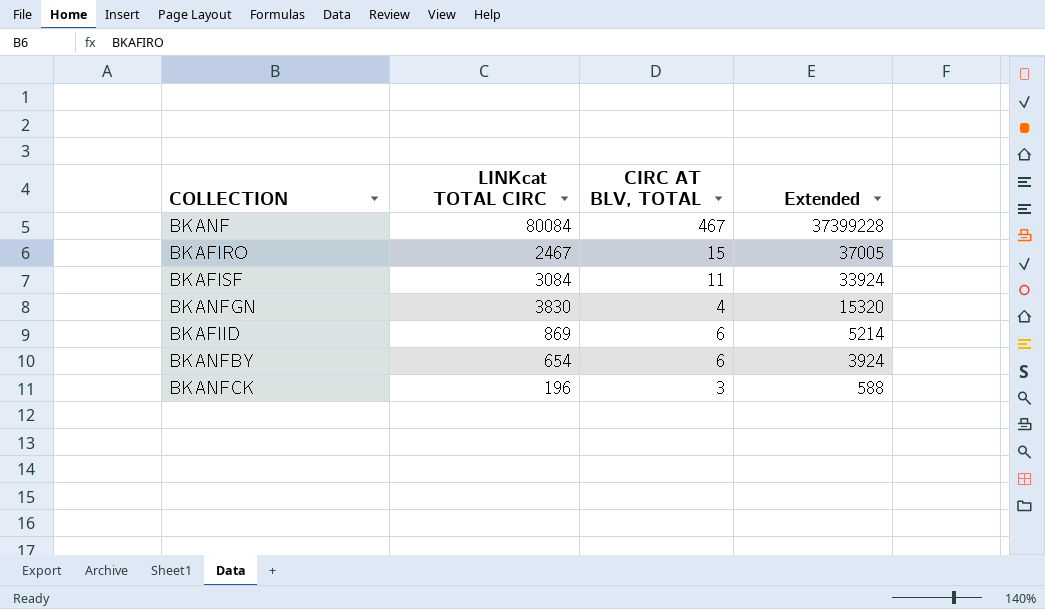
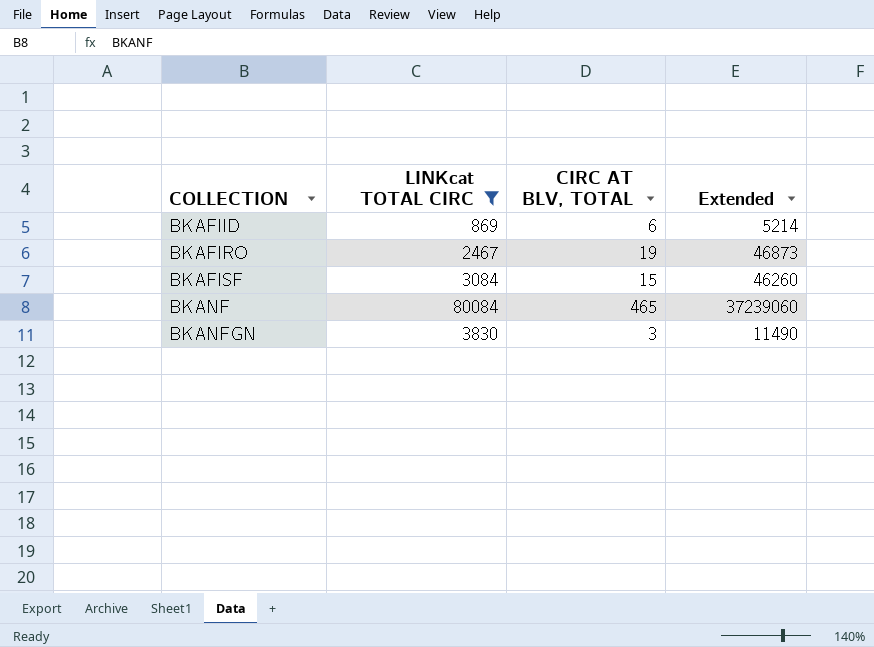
filter: none -> LINKcat TOTAL CIRC >= 869
row order: Extended descending -> COLLECTION ascending
BKAFIRO | CIRC AT BLV, TOTAL: 15 -> 19
BKAFIRO | Extended: 37005 -> 46873
BKAFISF | CIRC AT BLV, TOTAL: 11 -> 15
BKAFISF | Extended: 33924 -> 46260
BKANF | CIRC AT BLV, TOTAL: 467 -> 465
BKANF | Extended: 37399228 -> 37239060
BKANFGN | CIRC AT BLV, TOTAL: 4 -> 3
BKANFGN | Extended: 15320 -> 11490

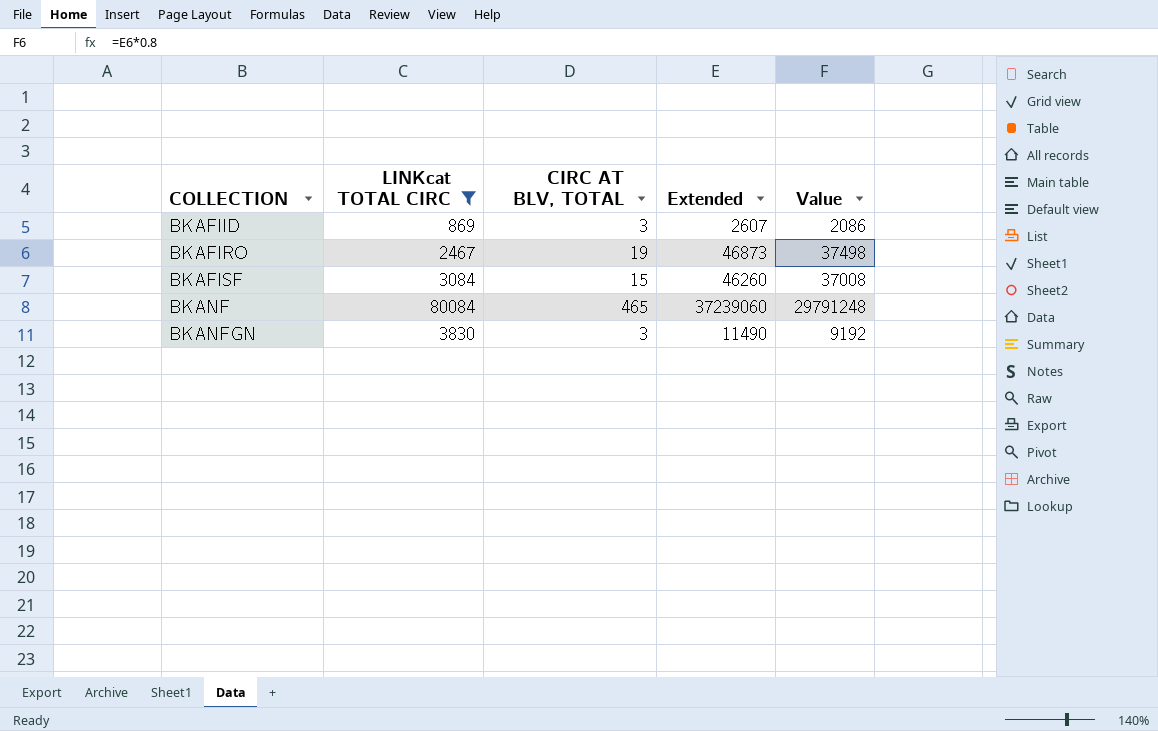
column Value | formula: none -> [Extended] * 0.8
BKAFIID | CIRC AT BLV, TOTAL: 6 -> 3
BKAFIID | Extended: 5214 -> 2607

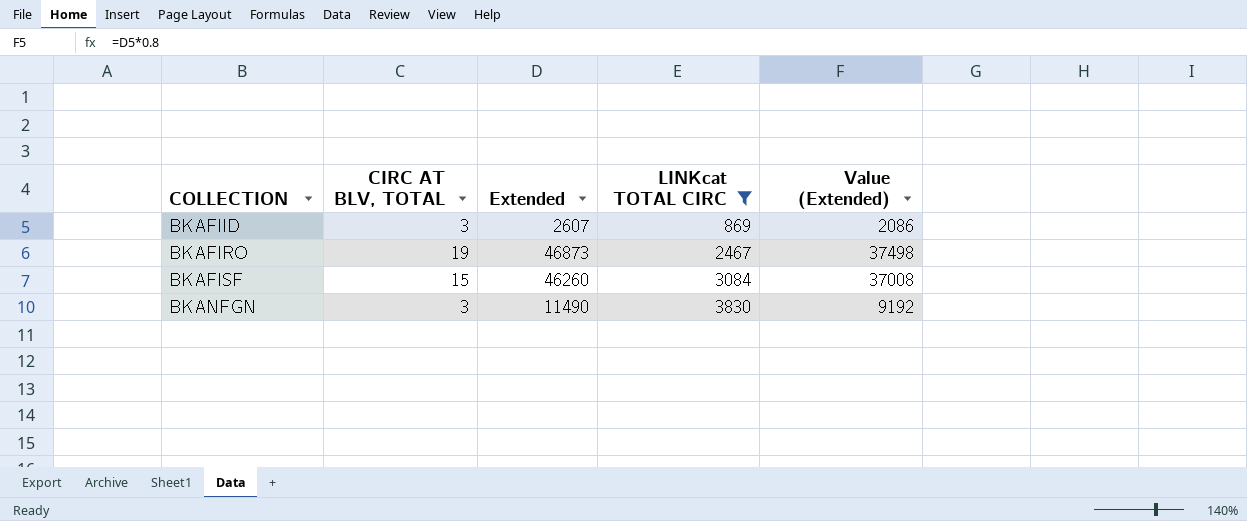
column LINKcat TOTAL CIRC | position: 2 -> 4
column name: Value -> Value (Extended)
row BKANF: 80084 | 465 | 37239060 | 29791248 -> none

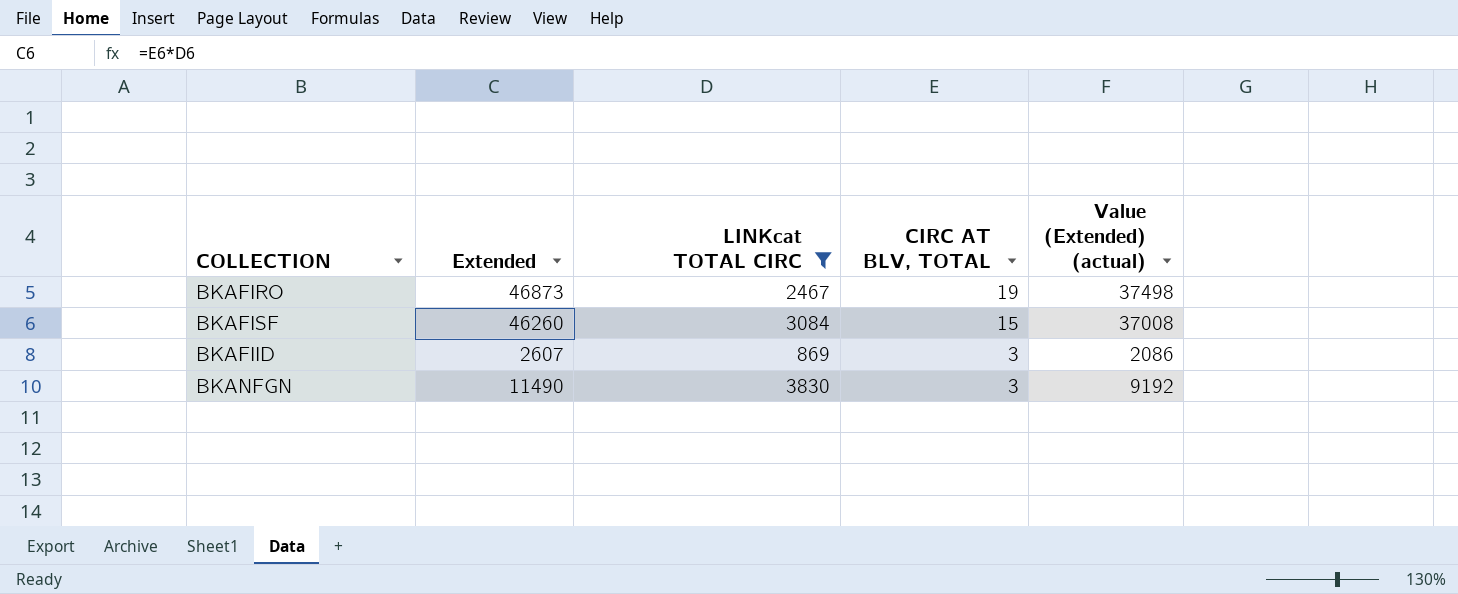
row order: COLLECTION ascending -> CIRC AT BLV, TOTAL descending
column CIRC AT BLV, TOTAL | position: 2 -> 4
column name: Value (Extended) -> Value (Extended) (actual)

